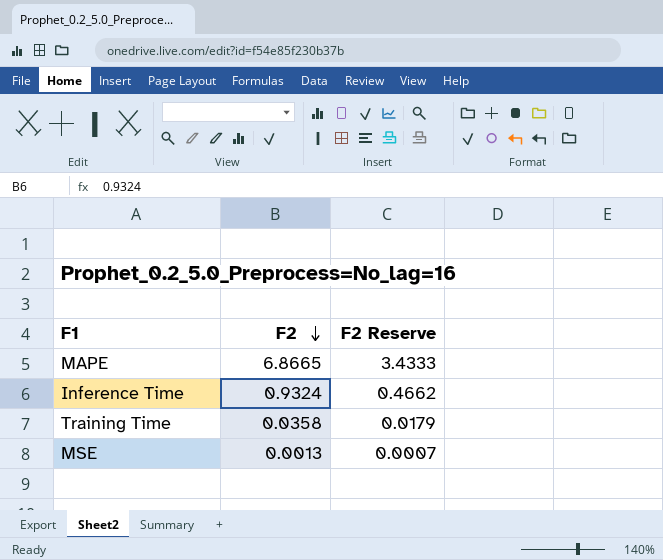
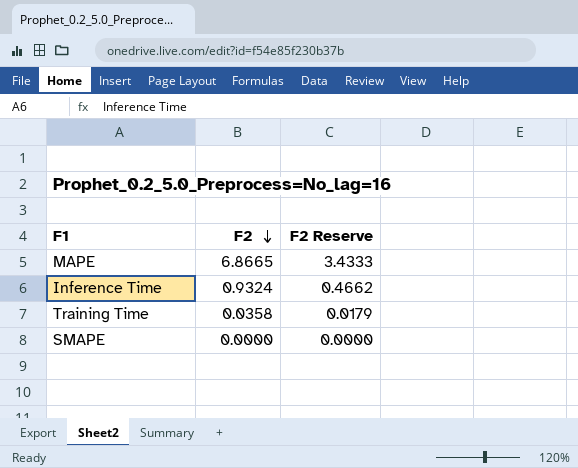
row MSE: 0.0013 | 0.0007 -> none
row SMAPE: none -> 0.0000 | 0.0000

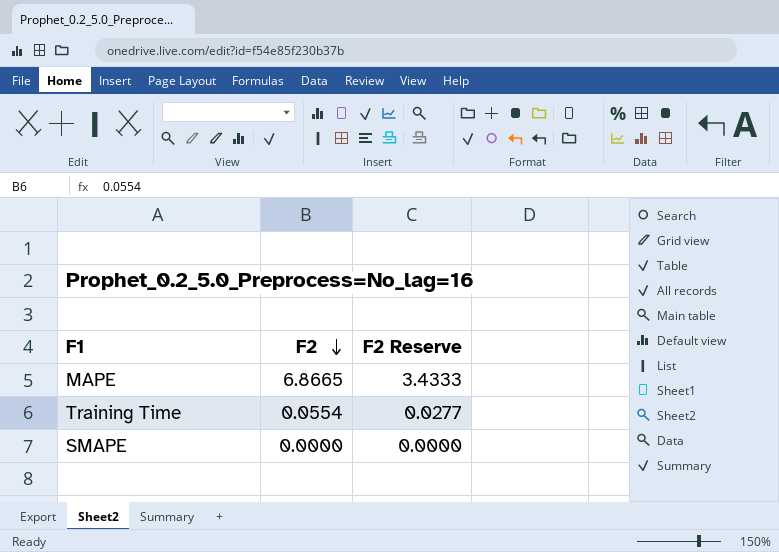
row Inference Time: 0.9324 | 0.4662 -> none
Training Time | F2: 0.0358 -> 0.0554
Training Time | F2 Reserve: 0.0179 -> 0.0277

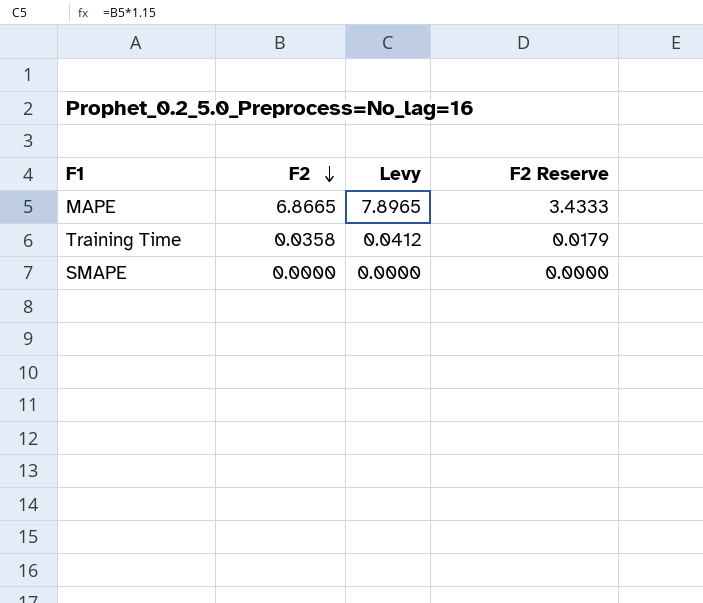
column Levy | formula: none -> [F2] * 1.15
Training Time | F2: 0.0554 -> 0.0358
Training Time | F2 Reserve: 0.0277 -> 0.0179

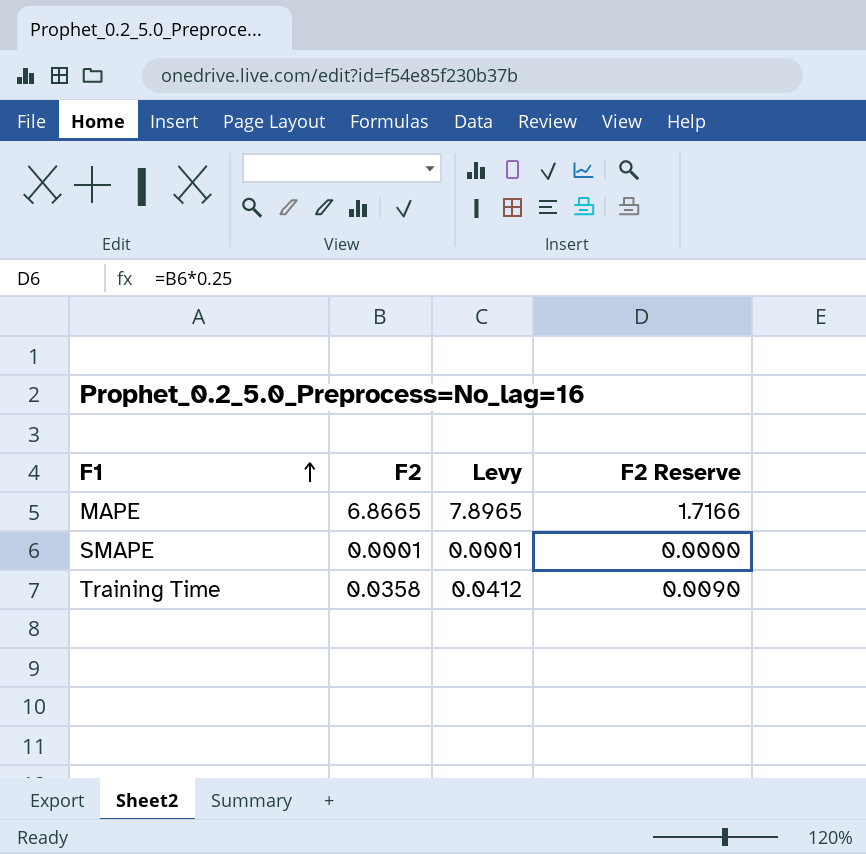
row order: F2 descending -> F1 ascending
column F2 Reserve | formula: [F2] * 0.5 -> [F2] * 0.25
SMAPE | F2: 0.0000 -> 0.0001
SMAPE | Levy: 0.0000 -> 0.0001

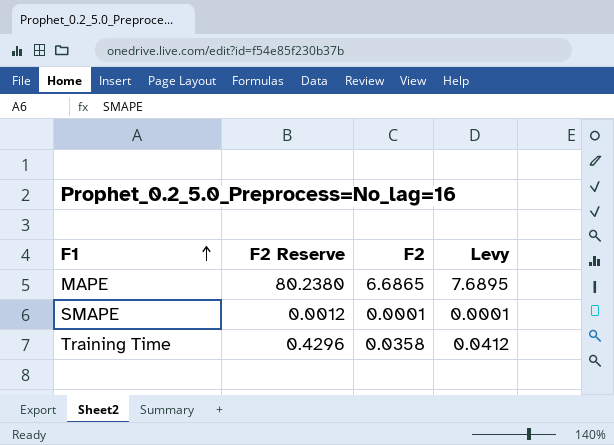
column F2 Reserve | formula: [F2] * 0.25 -> [F2] * 12
column F2 Reserve | position: 4 -> 2
MAPE | F2: 6.8665 -> 6.6865
MAPE | Levy: 7.8965 -> 7.6895

